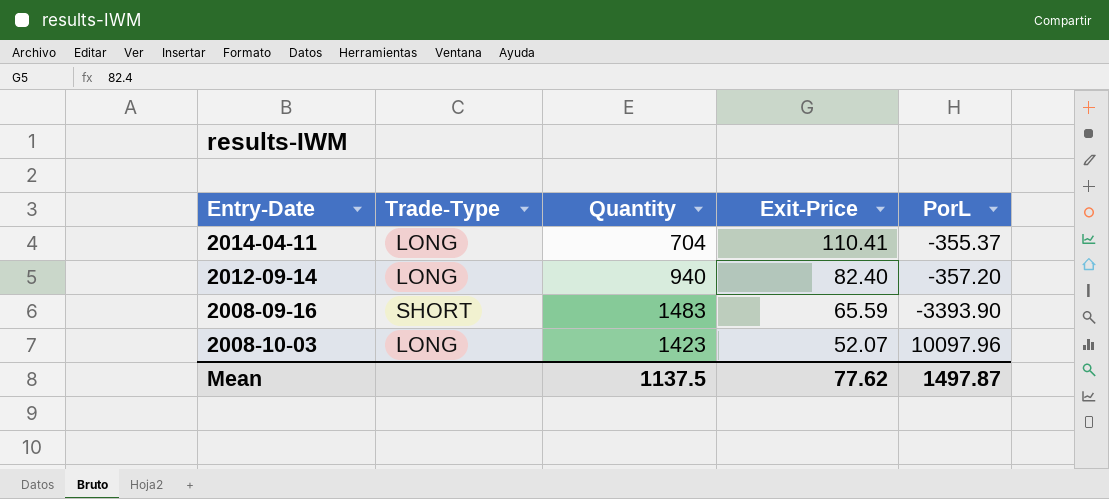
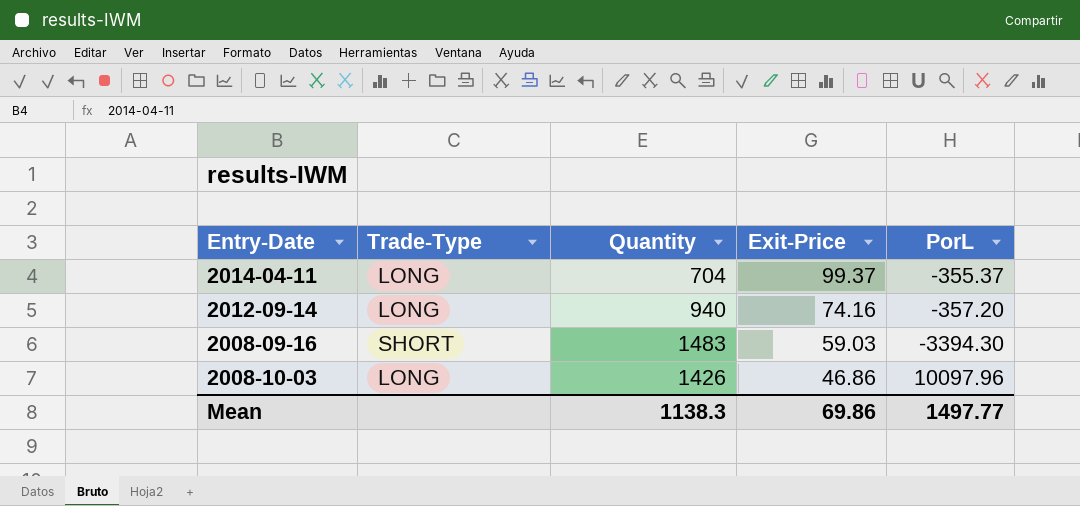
2014-04-11 | Exit-Price: 110.41 -> 99.37
2012-09-14 | Exit-Price: 82.40 -> 74.16
2008-09-16 | Exit-Price: 65.59 -> 59.03
2008-09-16 | PorL: -3393.90 -> -3394.30
2008-10-03 | Quantity: 1423 -> 1426
2008-10-03 | Exit-Price: 52.07 -> 46.86
Mean | Quantity: 1137.5 -> 1138.3
Mean | Exit-Price: 77.62 -> 69.86
Mean | PorL: 1497.87 -> 1497.77

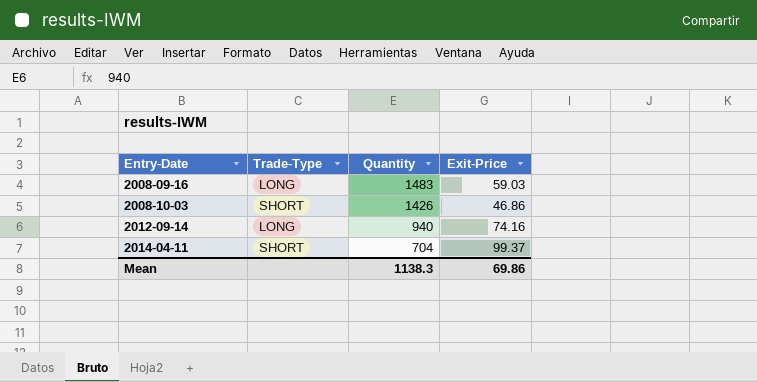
row order: Exit-Price descending -> Entry-Date ascending
column PorL | position: 5 -> none
2008-09-16 | Trade-Type: SHORT -> LONG
2008-10-03 | Trade-Type: LONG -> SHORT
2014-04-11 | Trade-Type: LONG -> SHORT

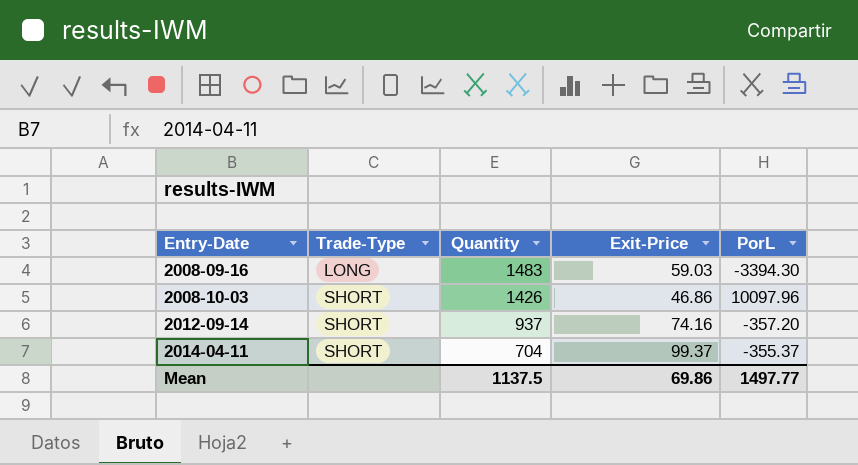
column PorL | position: none -> 5
2012-09-14 | Trade-Type: LONG -> SHORT
2012-09-14 | Quantity: 940 -> 937
Mean | Quantity: 1138.3 -> 1137.5

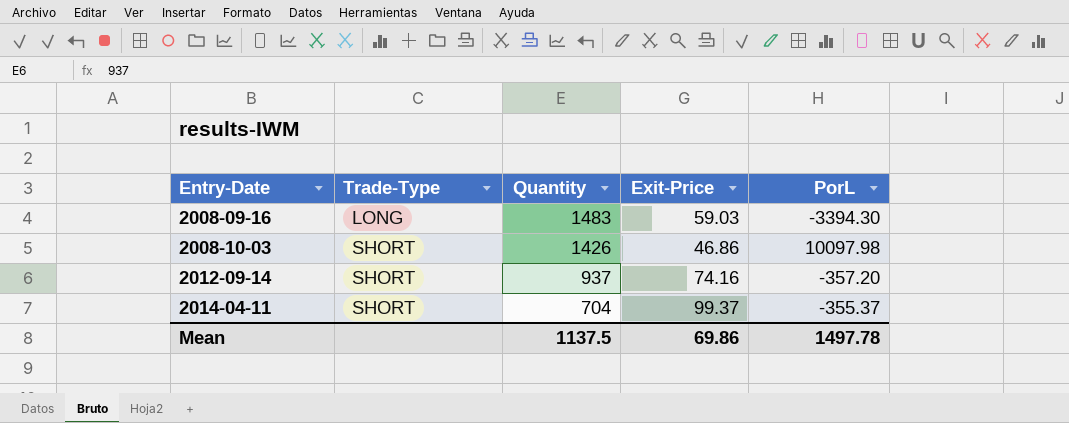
2008-10-03 | PorL: 10097.96 -> 10097.98
Mean | PorL: 1497.77 -> 1497.78

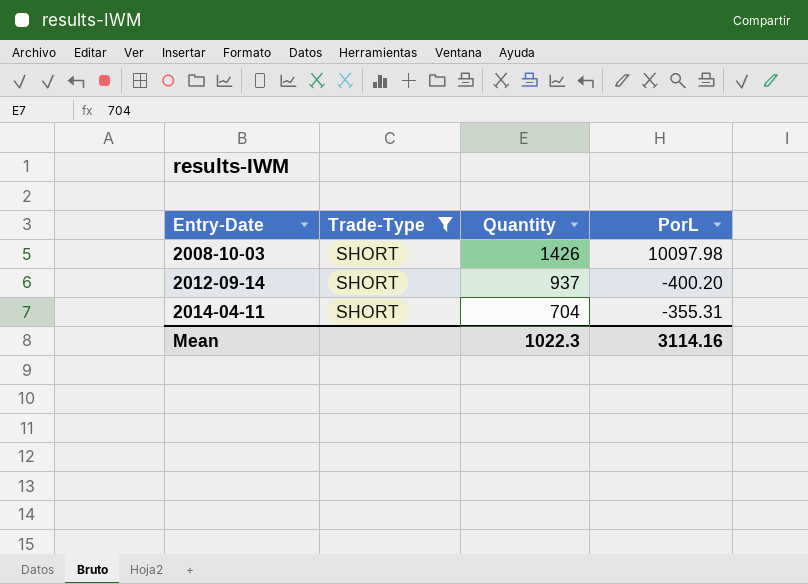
filter: none -> Trade-Type = SHORT
column Exit-Price | position: 4 -> none
2012-09-14 | PorL: -357.20 -> -400.20
2014-04-11 | PorL: -355.37 -> -355.31
Mean | Quantity: 1137.5 -> 1022.3
Mean | PorL: 1497.78 -> 3114.16

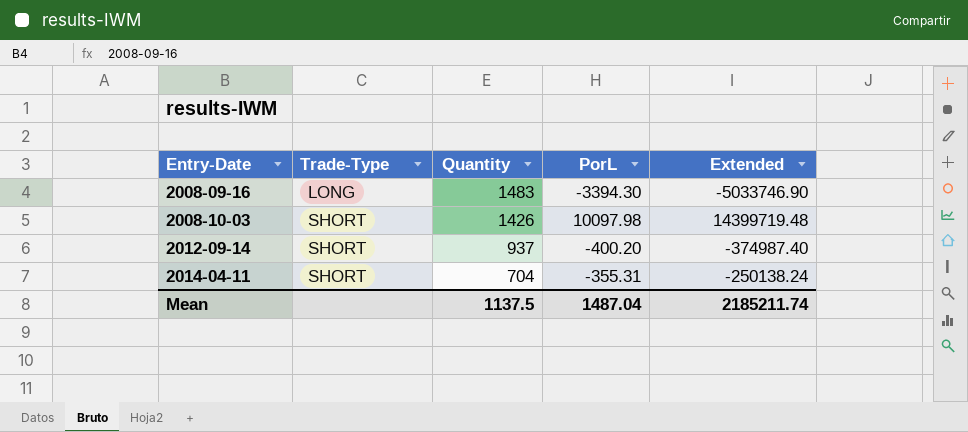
filter: Trade-Type = SHORT -> none
column Extended | formula: none -> [Quantity] * [PorL]
Mean | Quantity: 1022.3 -> 1137.5
Mean | PorL: 3114.16 -> 1487.04

